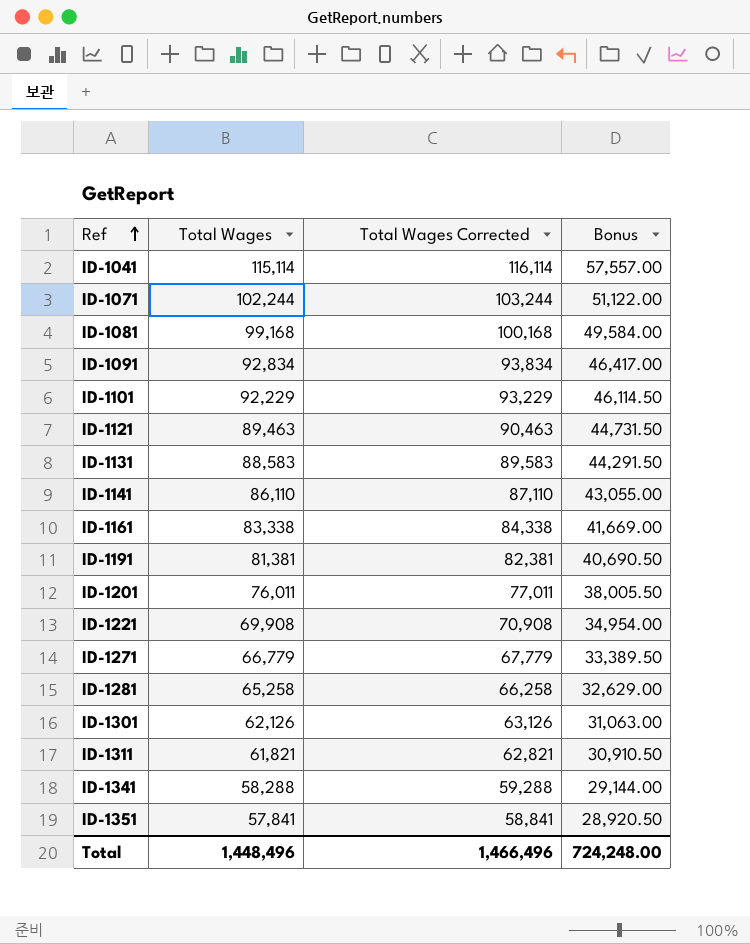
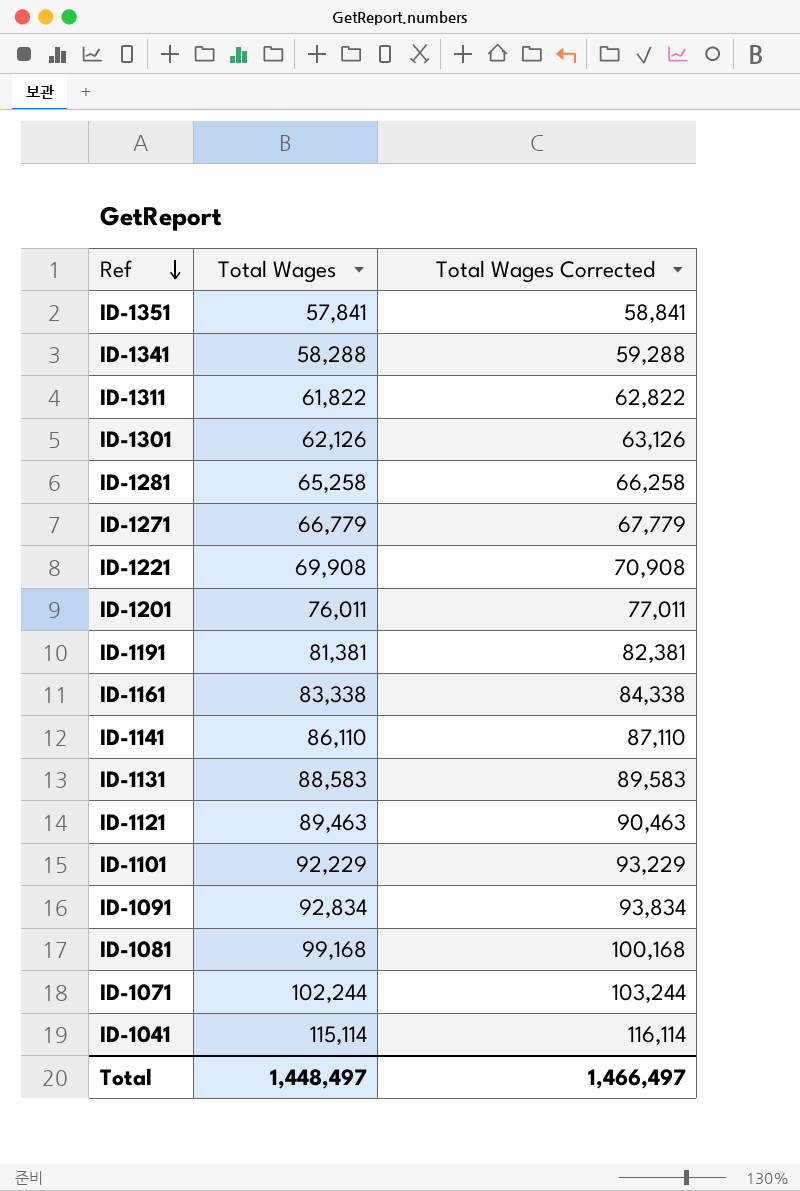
row order: Ref ascending -> Ref descending
column Bonus | formula: [Total Wages] * 0.5 -> none
ID-1311 | Total Wages: 61,821 -> 61,822
ID-1311 | Total Wages Corrected: 62,821 -> 62,822
Total | Total Wages: 1,448,496 -> 1,448,497
Total | Total Wages Corrected: 1,466,496 -> 1,466,497

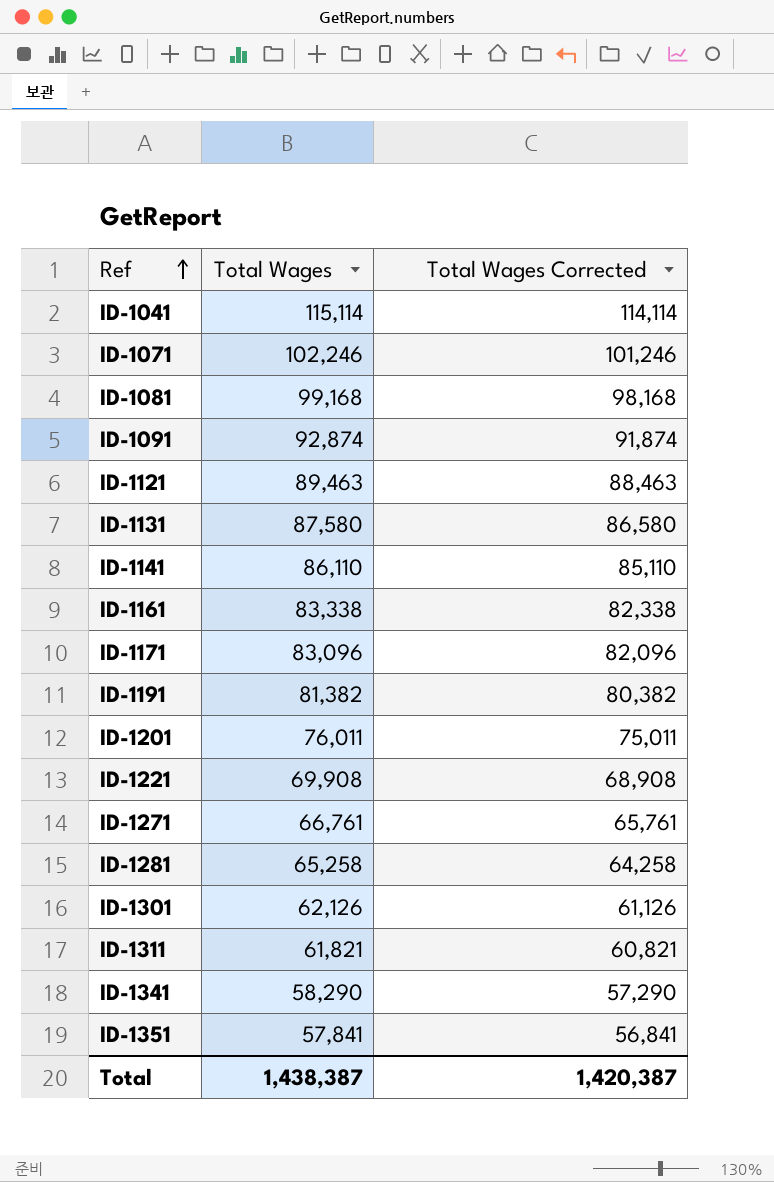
row order: Ref descending -> Ref ascending
column Total Wages Corrected | formula: [Total Wages] + 1000 -> [Total Wages] - 1000
row ID-1101: 92,229 | 93,229 -> none
ID-1071 | Total Wages: 102,244 -> 102,246
ID-1091 | Total Wages: 92,834 -> 92,874
ID-1131 | Total Wages: 88,583 -> 87,580
row ID-1171: none -> 83,096 | 82,096
ID-1191 | Total Wages: 81,381 -> 81,382
ID-1271 | Total Wages: 66,779 -> 66,761
ID-1311 | Total Wages: 61,822 -> 61,821
ID-1341 | Total Wages: 58,288 -> 58,290
Total | Total Wages: 1,448,497 -> 1,438,387
Total | Total Wages Corrected: 1,466,497 -> 1,420,387

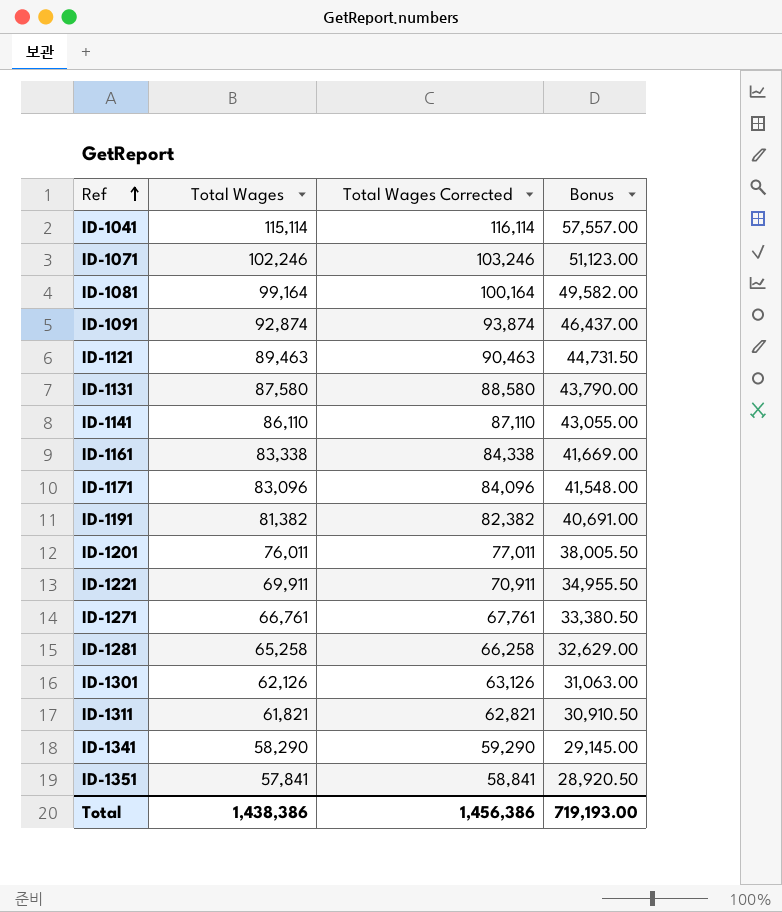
column Total Wages Corrected | formula: [Total Wages] - 1000 -> [Total Wages] + 1000
column Bonus | formula: none -> [Total Wages] * 0.5
ID-1081 | Total Wages: 99,168 -> 99,164
ID-1221 | Total Wages: 69,908 -> 69,911
Total | Total Wages: 1,438,387 -> 1,438,386
Total | Total Wages Corrected: 1,420,387 -> 1,456,386

